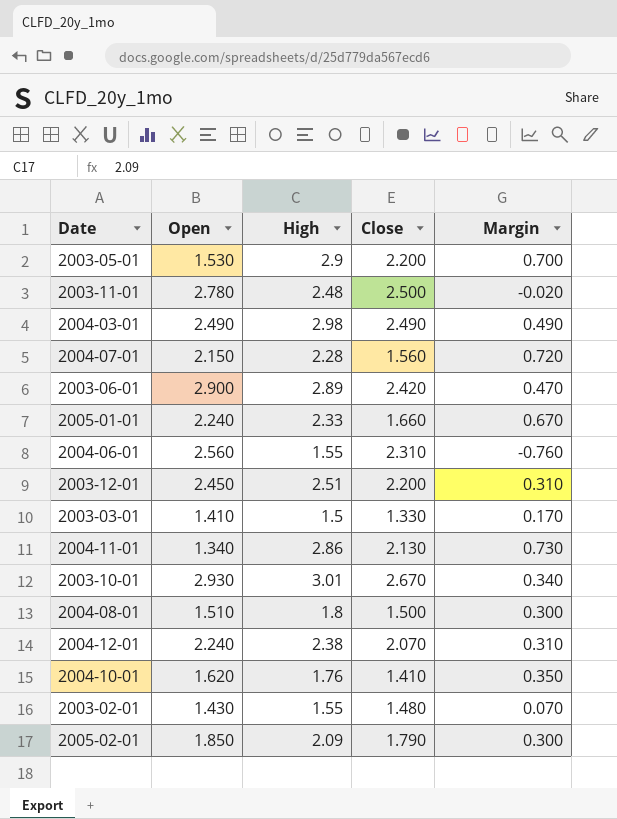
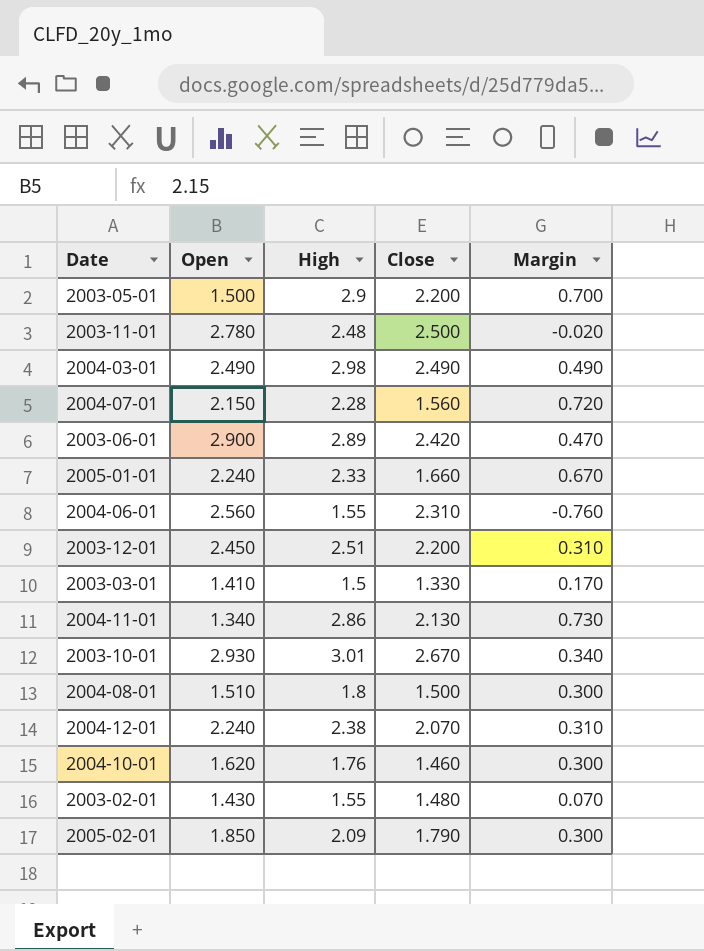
2003-05-01 | Open: 1.530 -> 1.500
2004-10-01 | Close: 1.410 -> 1.460
2004-10-01 | Margin: 0.350 -> 0.300

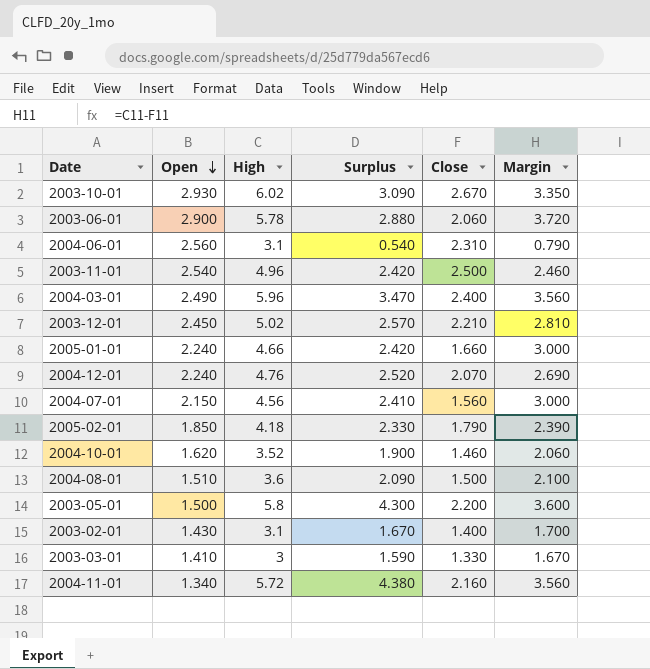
row order: none -> Open descending
column Surplus | formula: none -> [High] - [Open]
2003-10-01 | High: 3.01 -> 6.02
2003-10-01 | Margin: 0.340 -> 3.350
2003-06-01 | High: 2.89 -> 5.78
2003-06-01 | Close: 2.420 -> 2.060
2003-06-01 | Margin: 0.470 -> 3.720
2004-06-01 | High: 1.55 -> 3.1
2004-06-01 | Margin: -0.760 -> 0.790
2003-11-01 | Open: 2.780 -> 2.540
2003-11-01 | High: 2.48 -> 4.96
2003-11-01 | Margin: -0.020 -> 2.460
2004-03-01 | High: 2.98 -> 5.96
2004-03-01 | Close: 2.490 -> 2.400
2004-03-01 | Margin: 0.490 -> 3.560
2003-12-01 | High: 2.51 -> 5.02
2003-12-01 | Close: 2.200 -> 2.210
2003-12-01 | Margin: 0.310 -> 2.810
2005-01-01 | High: 2.33 -> 4.66
2005-01-01 | Margin: 0.670 -> 3.000
2004-12-01 | High: 2.38 -> 4.76
2004-12-01 | Margin: 0.310 -> 2.690
2004-07-01 | High: 2.28 -> 4.56
2004-07-01 | Margin: 0.720 -> 3.000
2005-02-01 | High: 2.09 -> 4.18
2005-02-01 | Margin: 0.300 -> 2.390
2004-10-01 | High: 1.76 -> 3.52
2004-10-01 | Margin: 0.300 -> 2.060
2004-08-01 | High: 1.8 -> 3.6
2004-08-01 | Margin: 0.300 -> 2.100
2003-05-01 | High: 2.9 -> 5.8
2003-05-01 | Margin: 0.700 -> 3.600
2003-02-01 | High: 1.55 -> 3.1
2003-02-01 | Close: 1.480 -> 1.400
2003-02-01 | Margin: 0.070 -> 1.700
2003-03-01 | High: 1.5 -> 3
2003-03-01 | Margin: 0.170 -> 1.670
2004-11-01 | High: 2.86 -> 5.72
2004-11-01 | Close: 2.130 -> 2.160
2004-11-01 | Margin: 0.730 -> 3.560

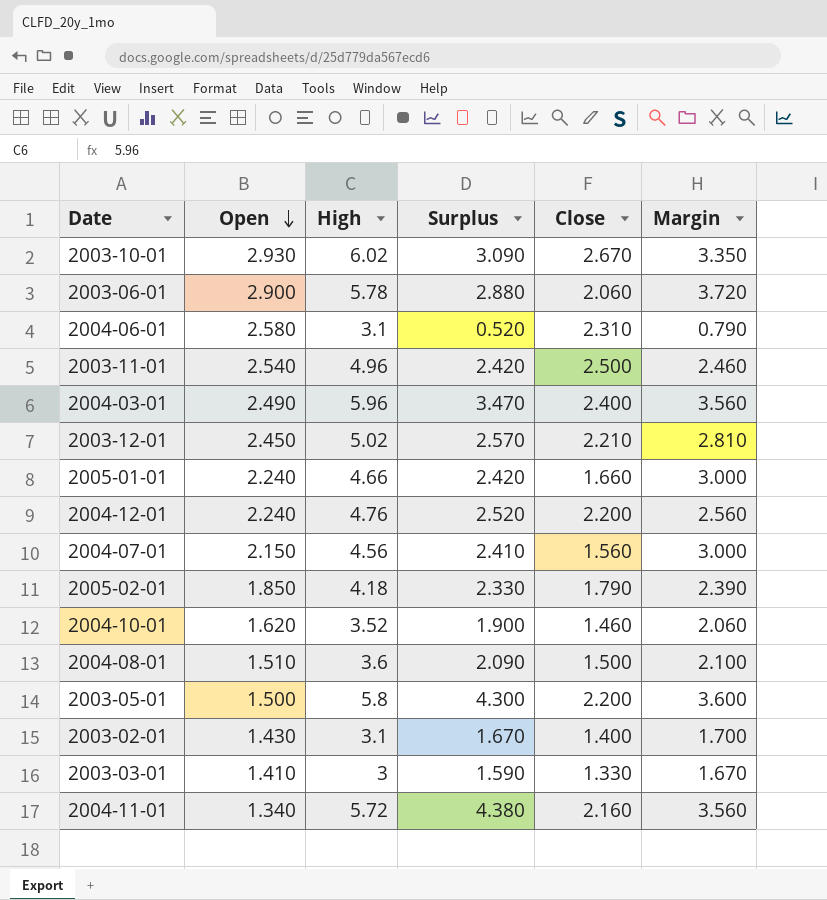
2004-06-01 | Open: 2.560 -> 2.580
2004-06-01 | Surplus: 0.540 -> 0.520
2004-12-01 | Close: 2.070 -> 2.200
2004-12-01 | Margin: 2.690 -> 2.560

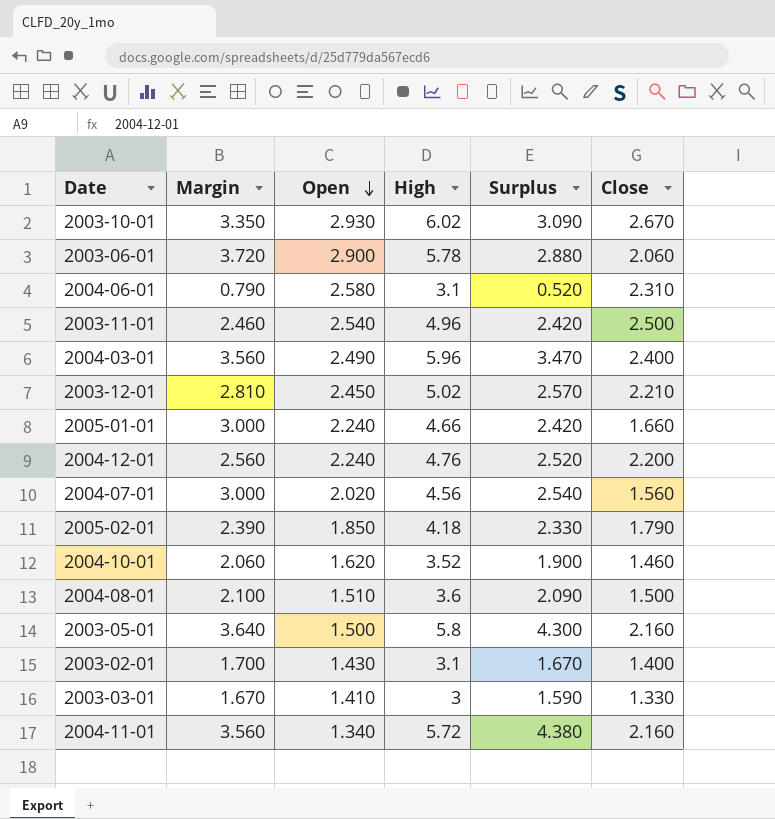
column Margin | position: 6 -> 2
2004-07-01 | Open: 2.150 -> 2.020
2004-07-01 | Surplus: 2.410 -> 2.540
2003-05-01 | Margin: 3.600 -> 3.640
2003-05-01 | Close: 2.200 -> 2.160

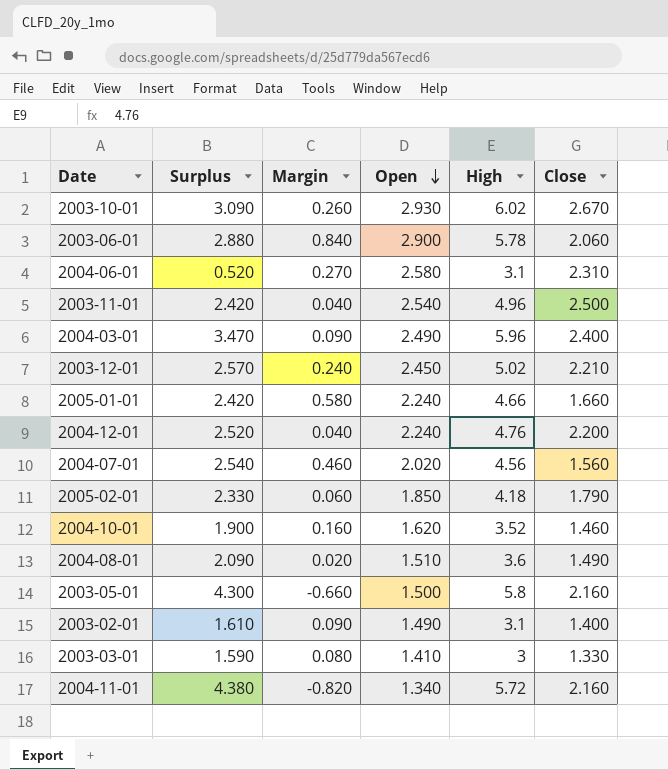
column Surplus | position: 5 -> 2
column Margin | formula: [High] - [Close] -> [Open] - [Close]
2004-08-01 | Close: 1.500 -> 1.490
2003-02-01 | Surplus: 1.670 -> 1.610
2003-02-01 | Open: 1.430 -> 1.490

